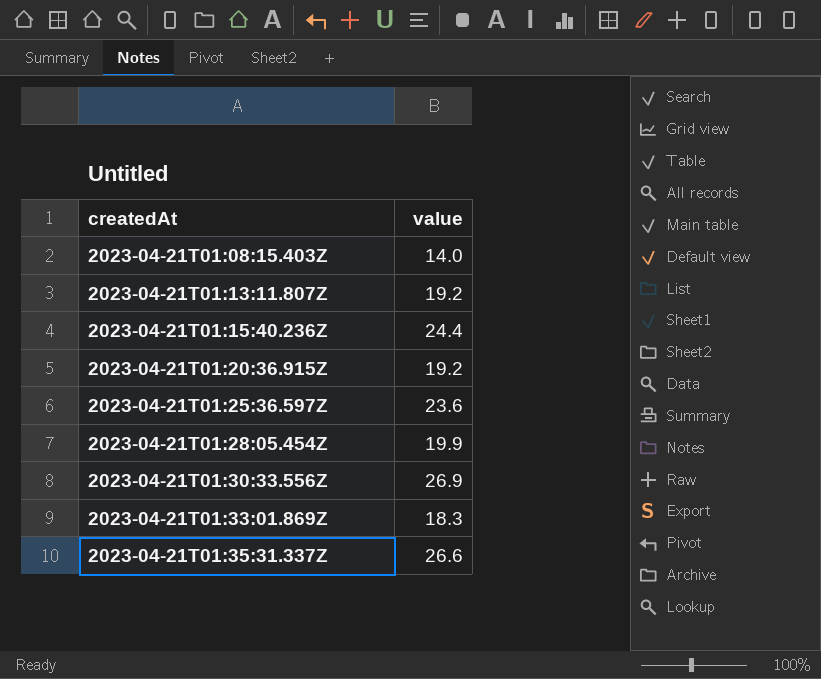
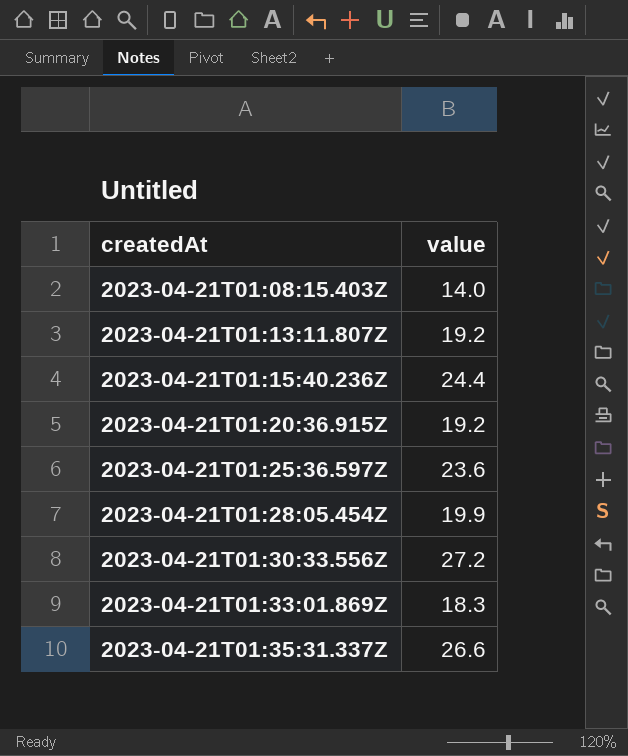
2023-04-21T01:30:33.556Z | value: 26.9 -> 27.2

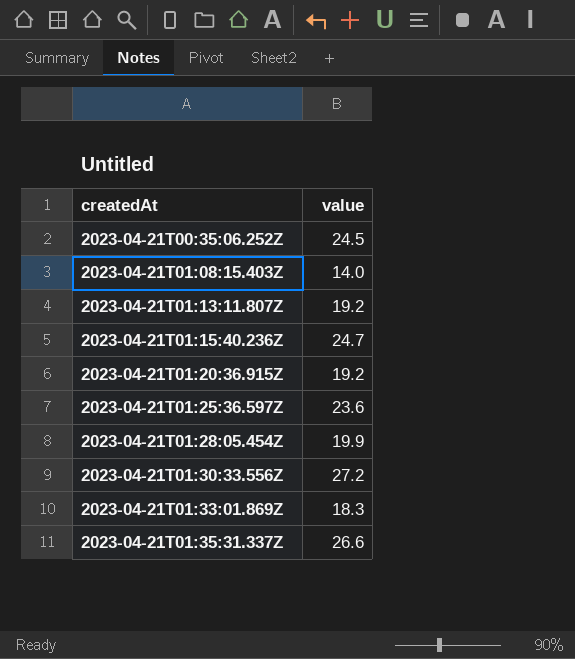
row 2023-04-21T00:35:06.252Z: none -> 24.5
2023-04-21T01:15:40.236Z | value: 24.4 -> 24.7

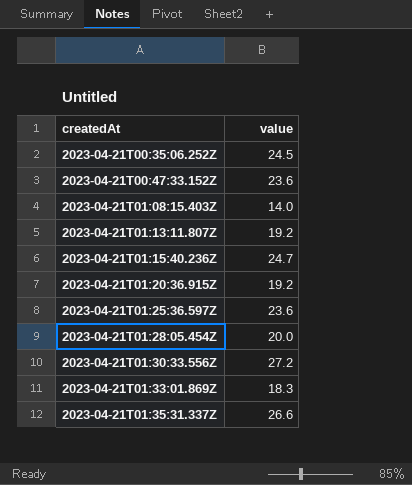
row 2023-04-21T00:47:33.152Z: none -> 23.6
2023-04-21T01:28:05.454Z | value: 19.9 -> 20.0

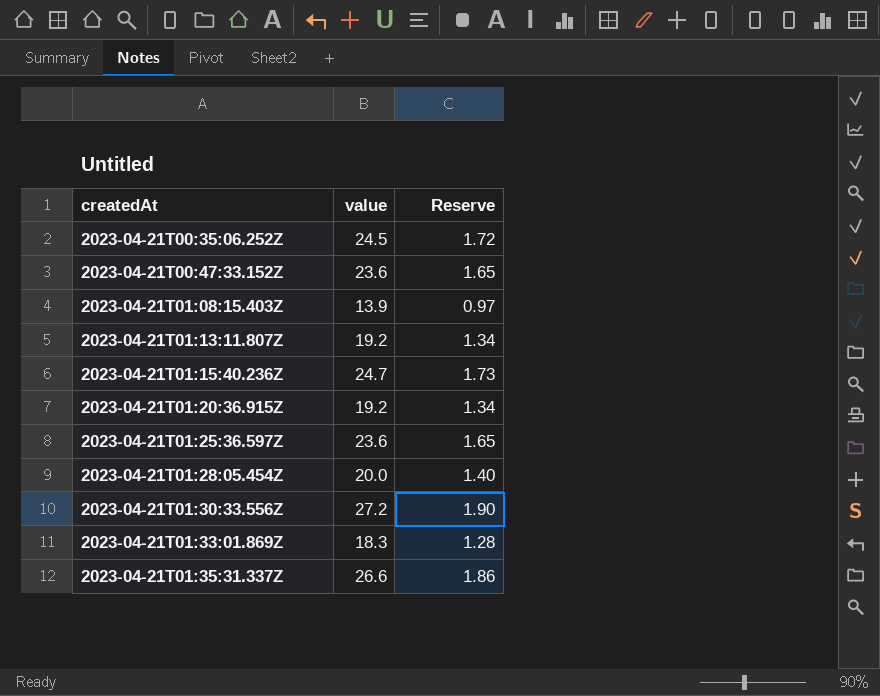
column Reserve | formula: none -> [value] * 0.07
2023-04-21T01:08:15.403Z | value: 14.0 -> 13.9

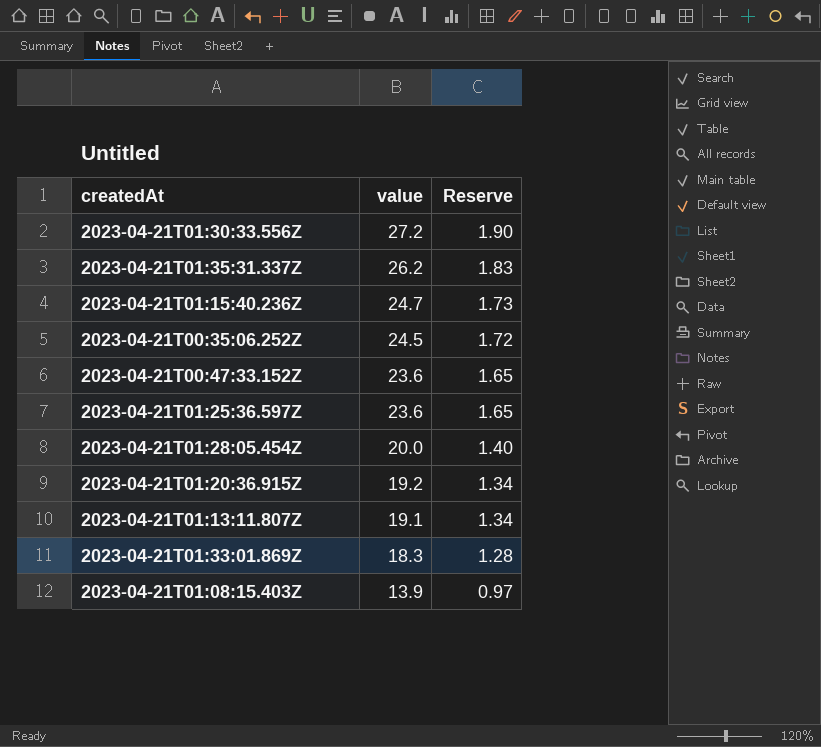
row order: createdAt ascending -> value descending
2023-04-21T01:35:31.337Z | value: 26.6 -> 26.2
2023-04-21T01:35:31.337Z | Reserve: 1.86 -> 1.83
2023-04-21T01:13:11.807Z | value: 19.2 -> 19.1

